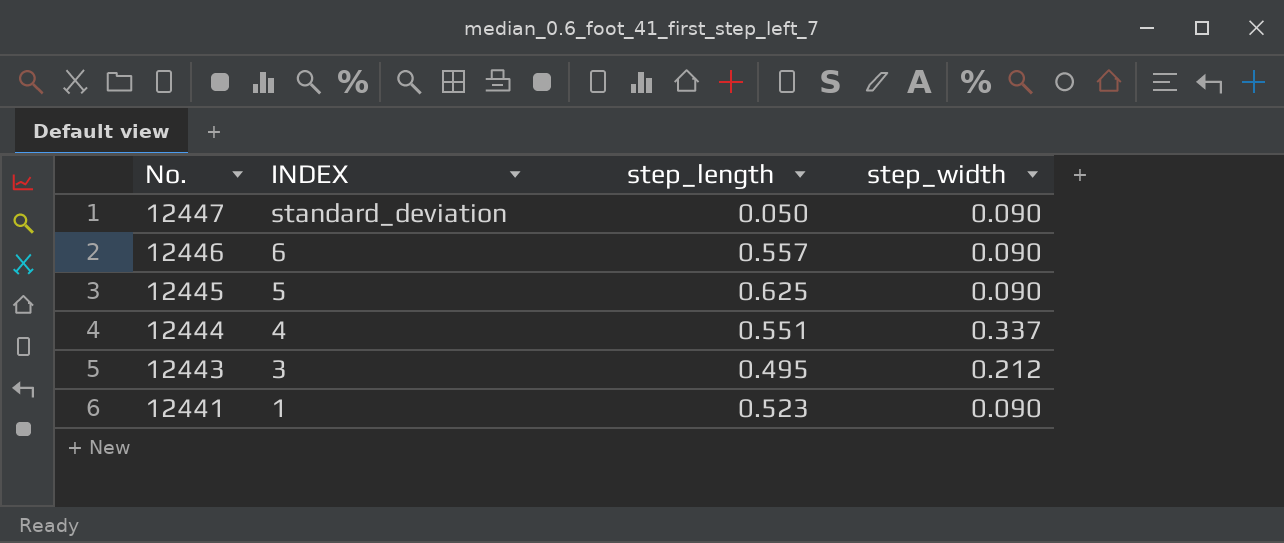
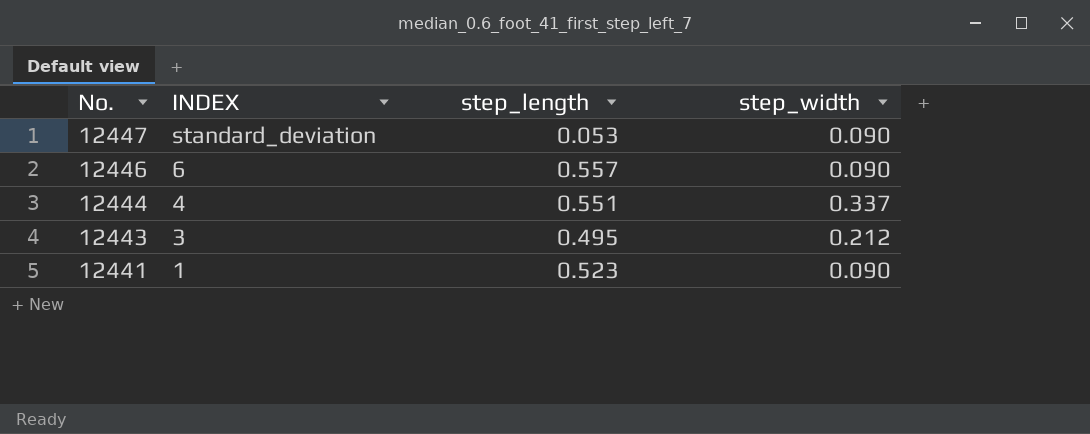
row 12445: 5 | 0.625 | 0.090 -> none
12447 | step_length: 0.050 -> 0.053

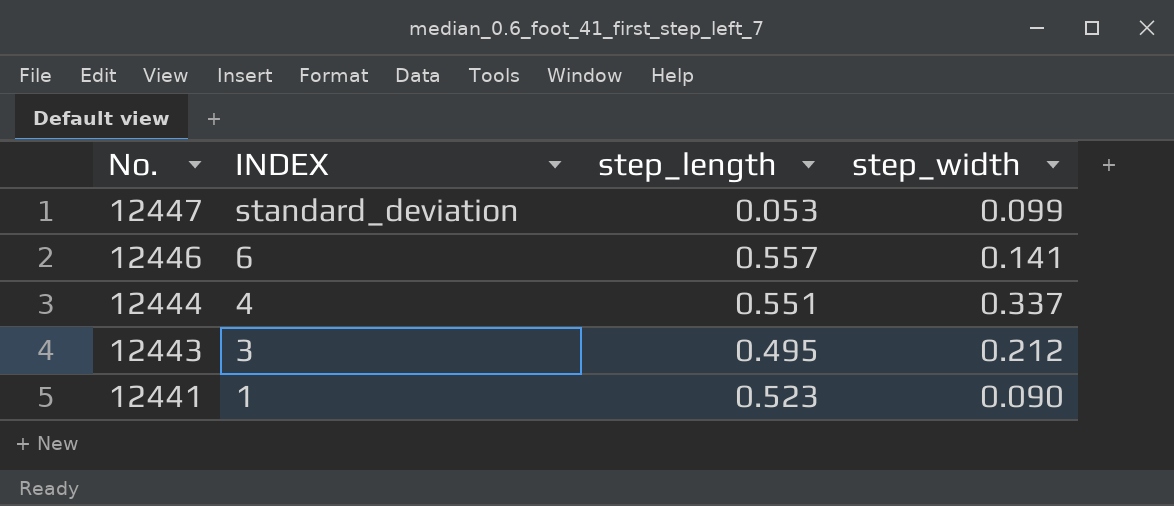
12447 | step_width: 0.090 -> 0.099
12446 | step_width: 0.090 -> 0.141

